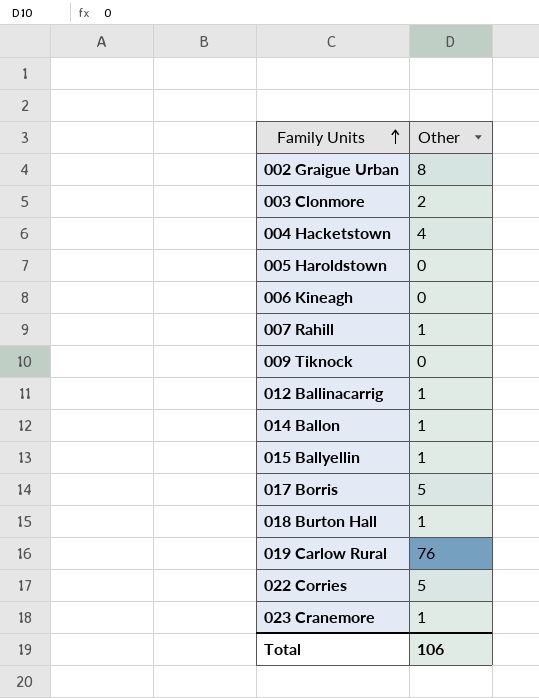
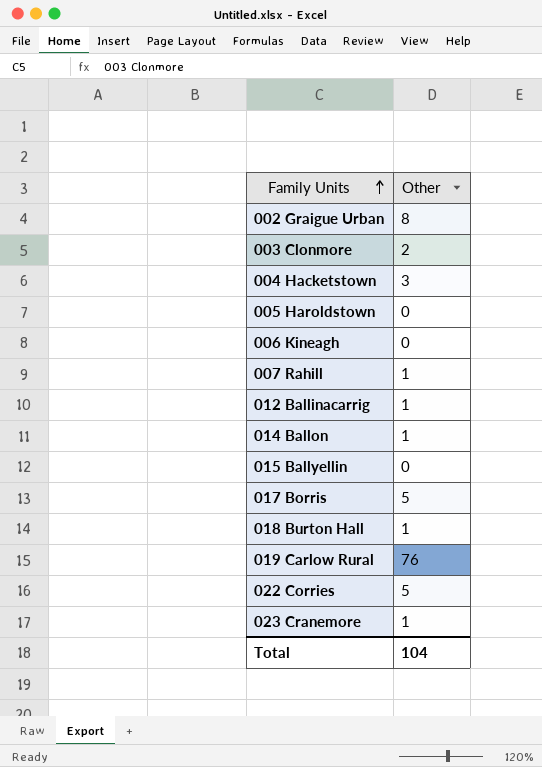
row 009 Tiknock: 0 -> none
004 Hacketstown | Other: 4 -> 3
015 Ballyellin | Other: 1 -> 0
Total | Other: 106 -> 104

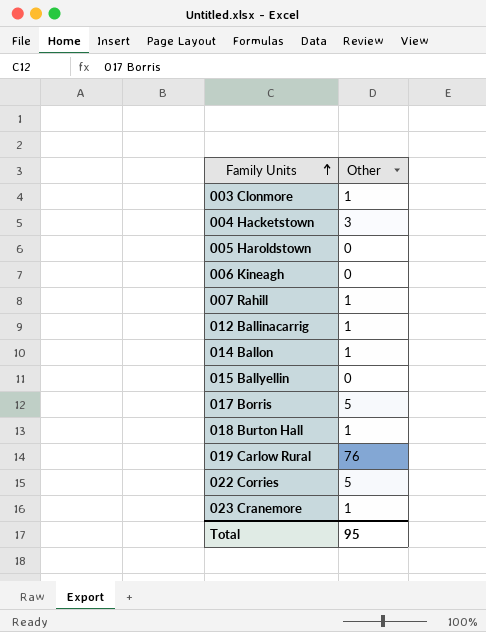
row 002 Graigue Urban: 8 -> none
003 Clonmore | Other: 2 -> 1
Total | Other: 104 -> 95

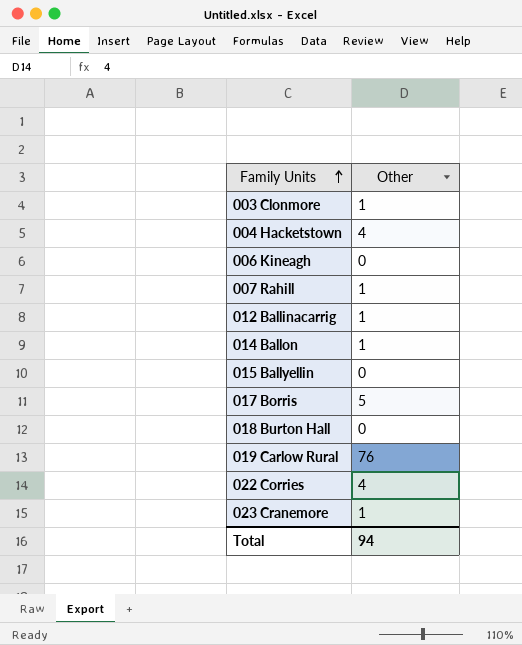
row 005 Haroldstown: 0 -> none
004 Hacketstown | Other: 3 -> 4
018 Burton Hall | Other: 1 -> 0
022 Corries | Other: 5 -> 4
Total | Other: 95 -> 94

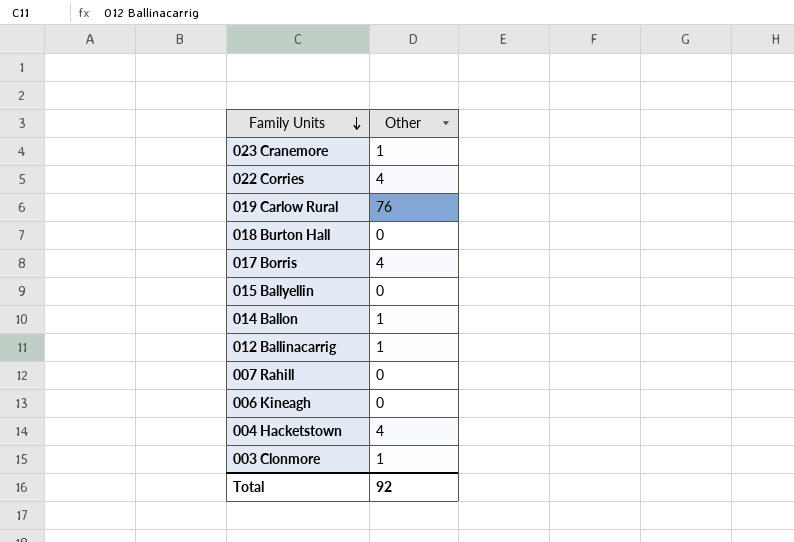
row order: Family Units ascending -> Family Units descending
017 Borris | Other: 5 -> 4
007 Rahill | Other: 1 -> 0
Total | Other: 94 -> 92

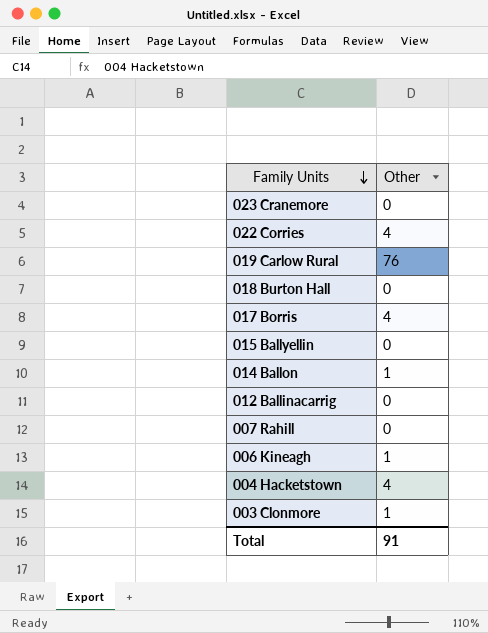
023 Cranemore | Other: 1 -> 0
012 Ballinacarrig | Other: 1 -> 0
006 Kineagh | Other: 0 -> 1
Total | Other: 92 -> 91

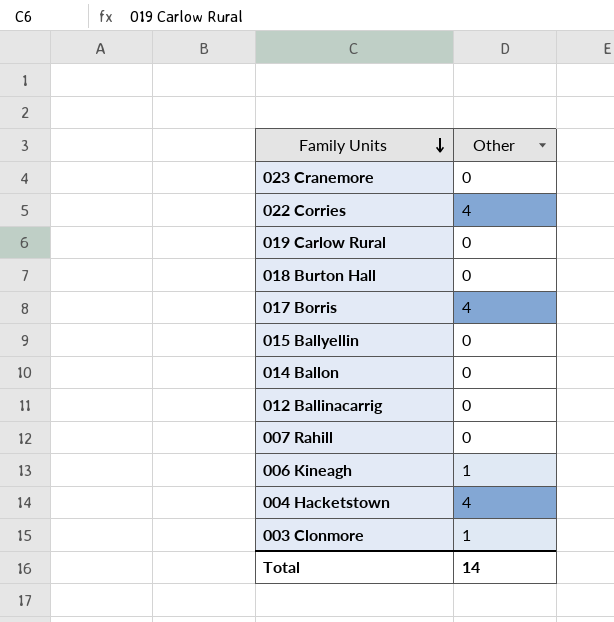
019 Carlow Rural | Other: 76 -> 0
014 Ballon | Other: 1 -> 0
Total | Other: 91 -> 14

